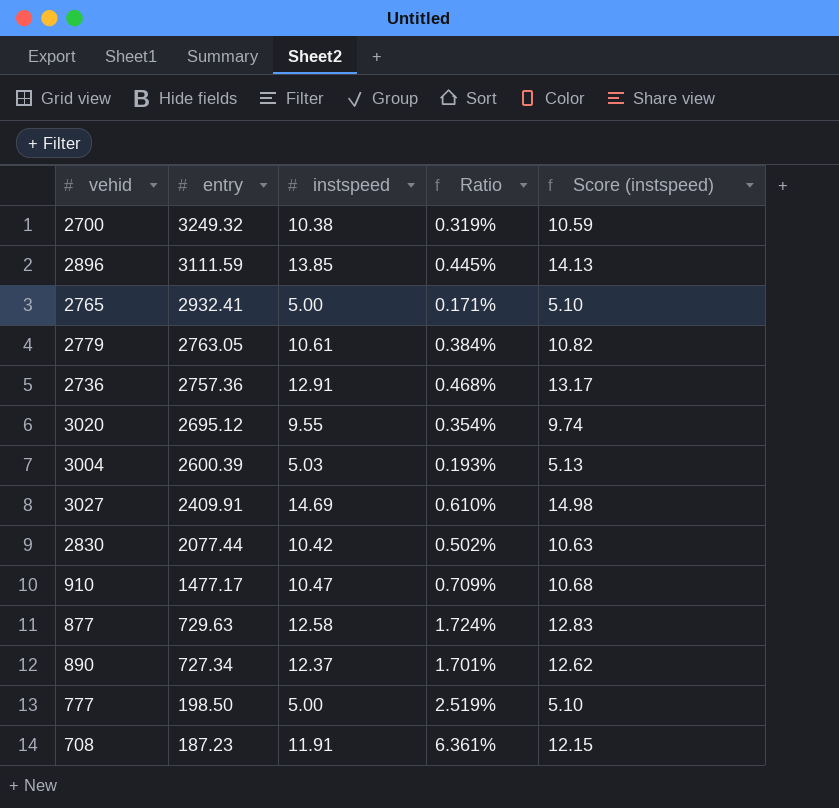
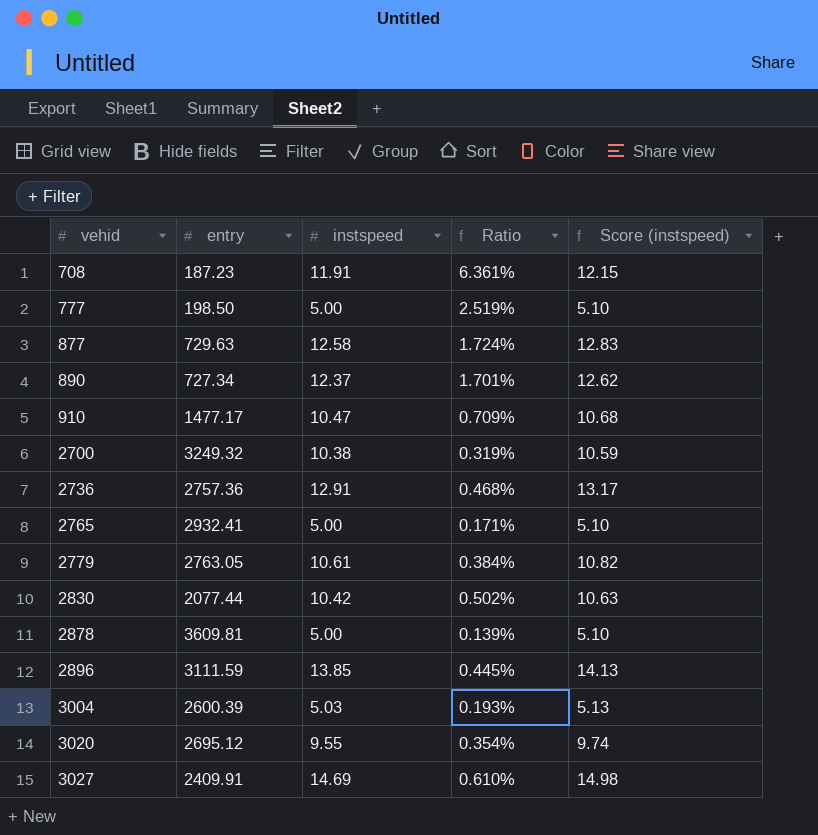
row order: entry descending -> vehid ascending
row 2878: none -> 3609.81 | 5.00 | 0.139% | 5.10

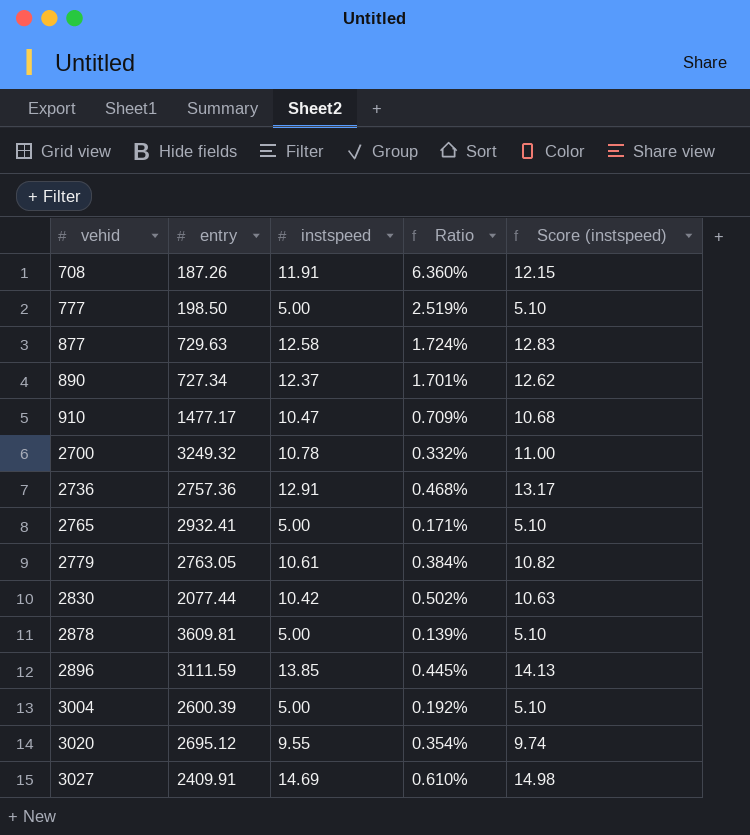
708 | entry: 187.23 -> 187.26
708 | Ratio: 6.361% -> 6.360%
2700 | instspeed: 10.38 -> 10.78
2700 | Ratio: 0.319% -> 0.332%
2700 | Score (instspeed): 10.59 -> 11.00
3004 | instspeed: 5.03 -> 5.00
3004 | Ratio: 0.193% -> 0.192%
3004 | Score (instspeed): 5.13 -> 5.10

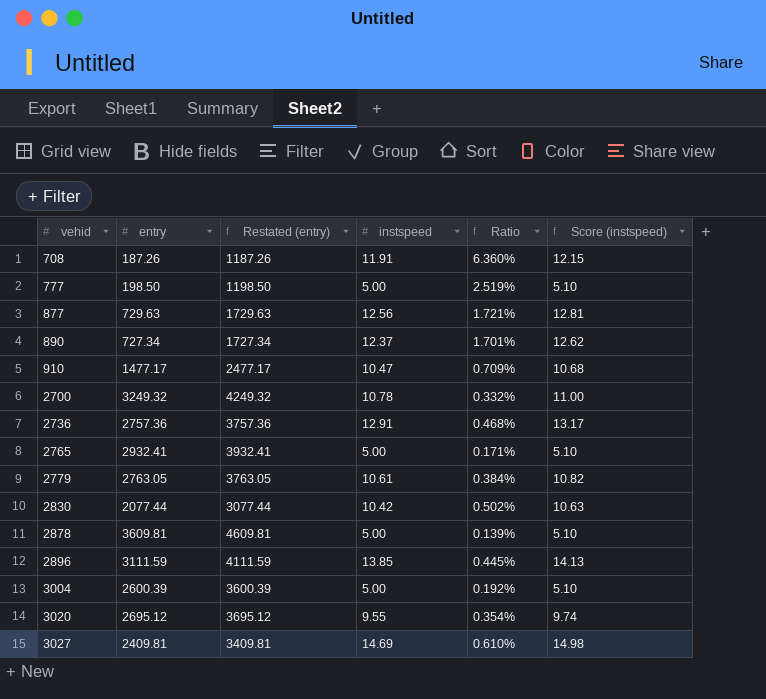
column Restated (entry) | formula: none -> [entry] + 1000
877 | instspeed: 12.58 -> 12.56
877 | Ratio: 1.724% -> 1.721%
877 | Score (instspeed): 12.83 -> 12.81
3027 | entry: 2409.91 -> 2409.81

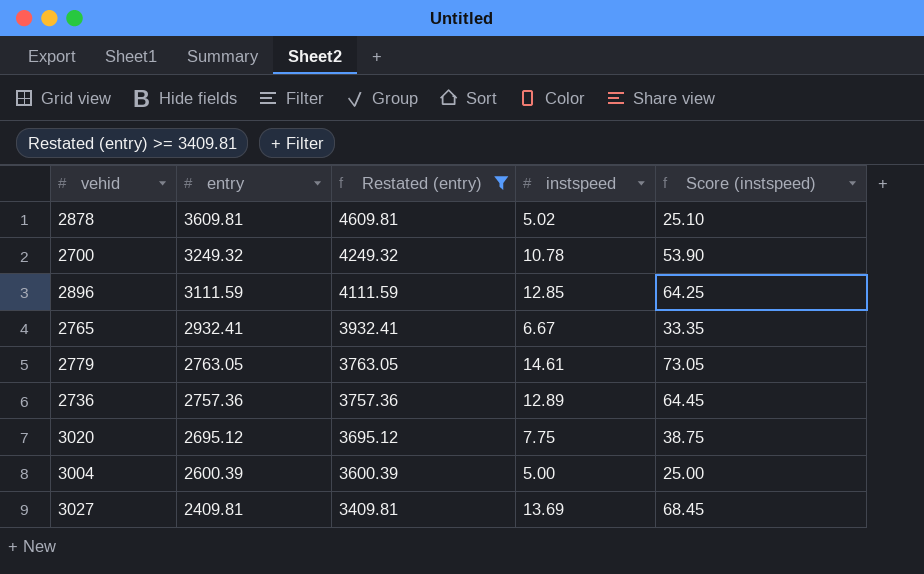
filter: none -> Restated (entry) >= 3409.81
row order: vehid ascending -> entry descending
column Ratio | formula: [instspeed] / [entry] -> none
column Score (instspeed) | formula: [instspeed] * 1.02 -> [instspeed] * 5
2878 | instspeed: 5.00 -> 5.02
2896 | instspeed: 13.85 -> 12.85
2765 | instspeed: 5.00 -> 6.67
2779 | instspeed: 10.61 -> 14.61
2736 | instspeed: 12.91 -> 12.89
3020 | instspeed: 9.55 -> 7.75
3027 | instspeed: 14.69 -> 13.69

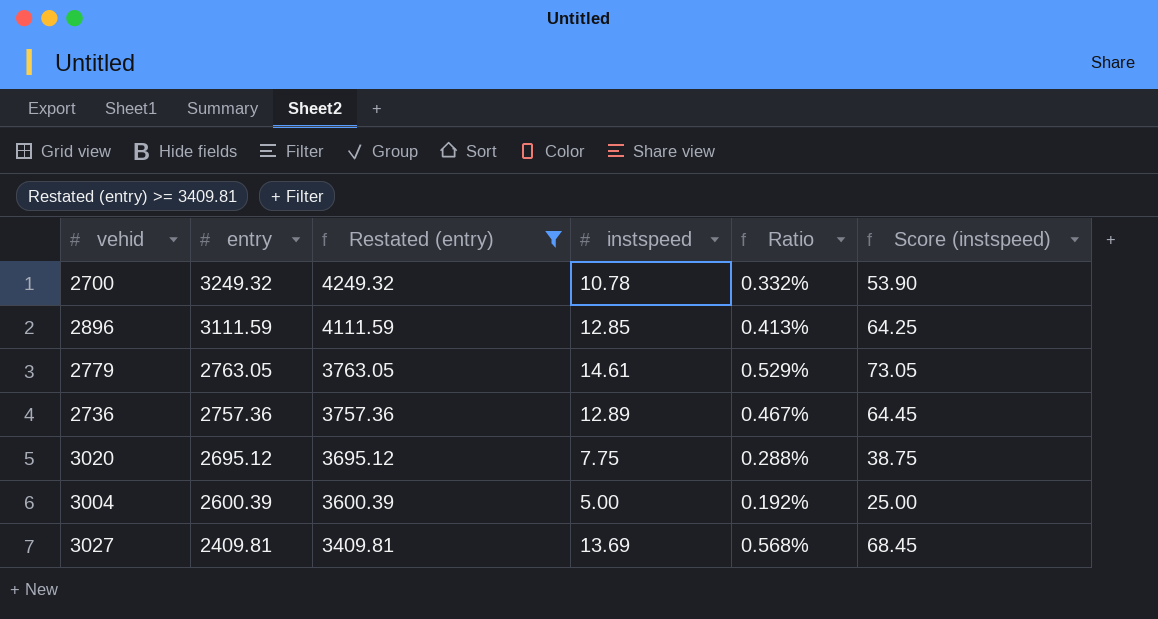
column Ratio | formula: none -> [instspeed] / [entry]
row 2878: 3609.81 | 4609.81 | 5.02 | 25.10 -> none
row 2765: 2932.41 | 3932.41 | 6.67 | 33.35 -> none

